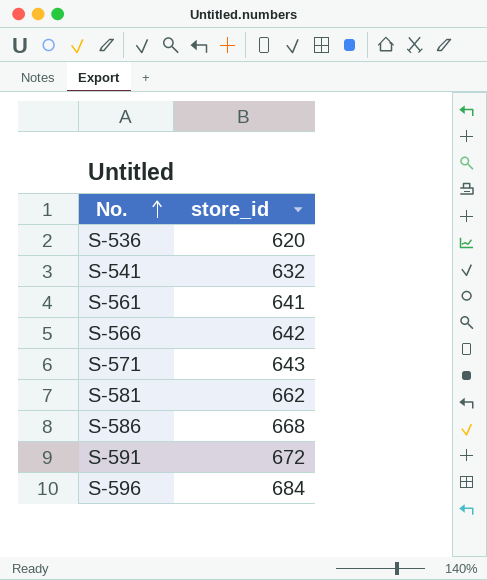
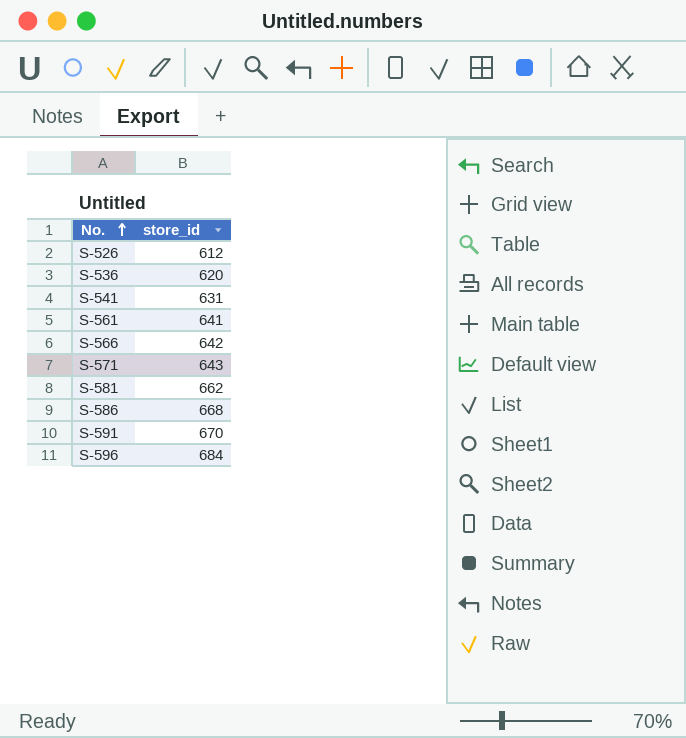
row S-526: none -> 612
S-541 | store_id: 632 -> 631
S-591 | store_id: 672 -> 670

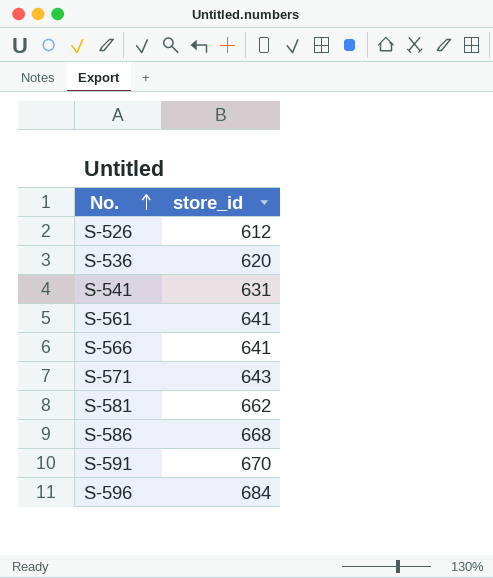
S-566 | store_id: 642 -> 641

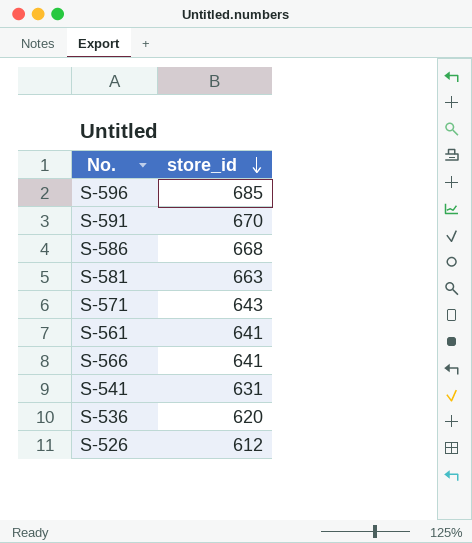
row order: No. ascending -> store_id descending
S-596 | store_id: 684 -> 685
S-581 | store_id: 662 -> 663

